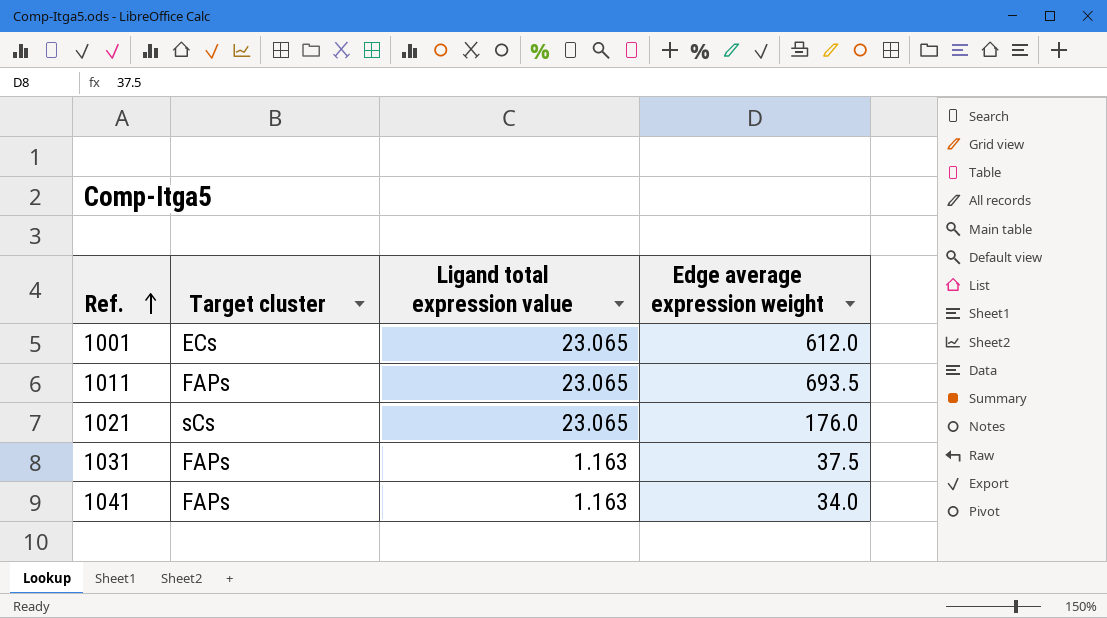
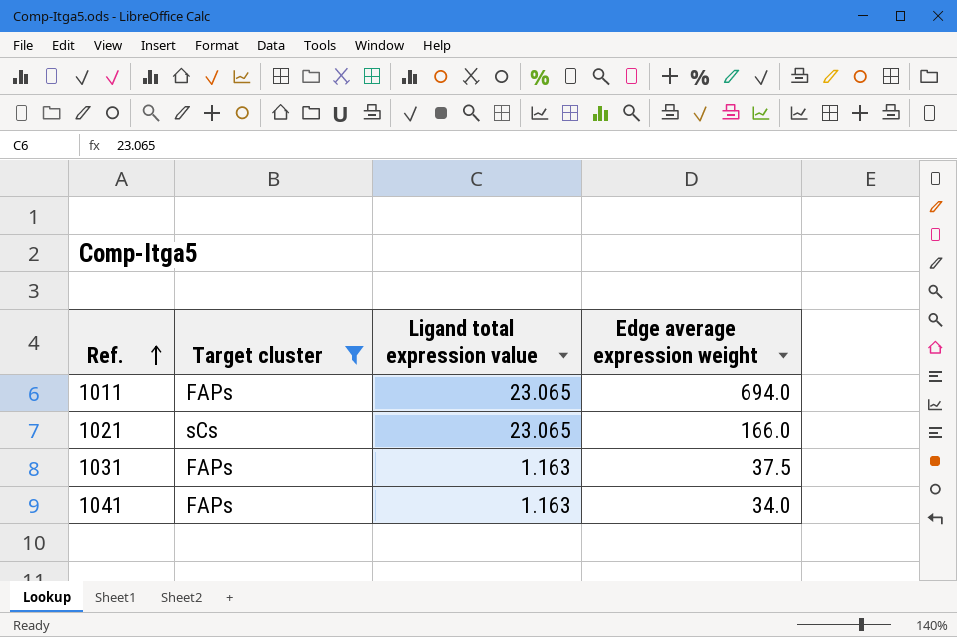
filter: none -> Target cluster != ECs
1011 | Edge average expression weight: 693.5 -> 694.0
1021 | Edge average expression weight: 176.0 -> 166.0

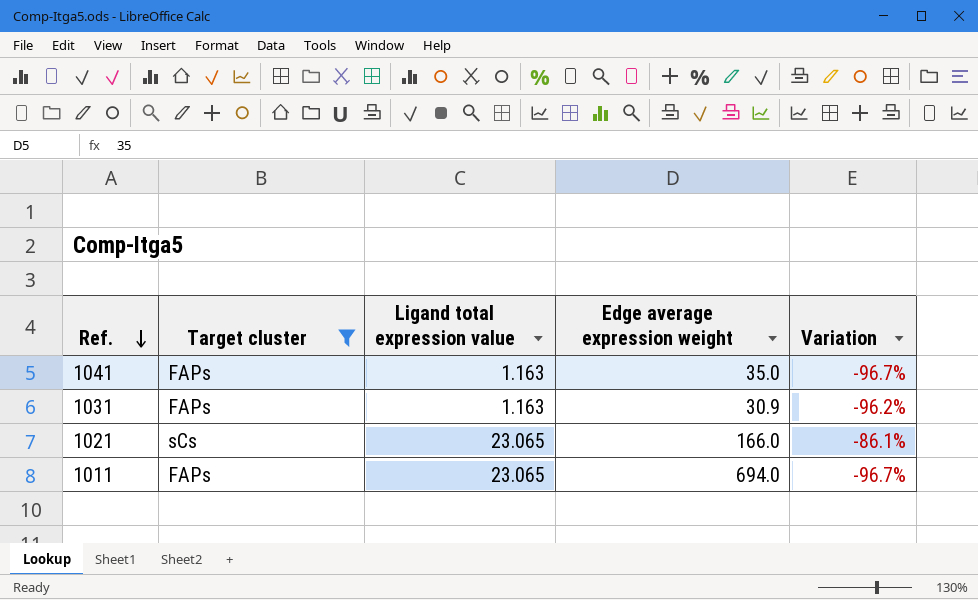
row order: Ref. ascending -> Ref. descending
column Variation | formula: none -> ([Ligand total expression value] - [Edge average expression weight]) / [Edge average expression weight]
1041 | Edge average expression weight: 34.0 -> 35.0
1031 | Edge average expression weight: 37.5 -> 30.9

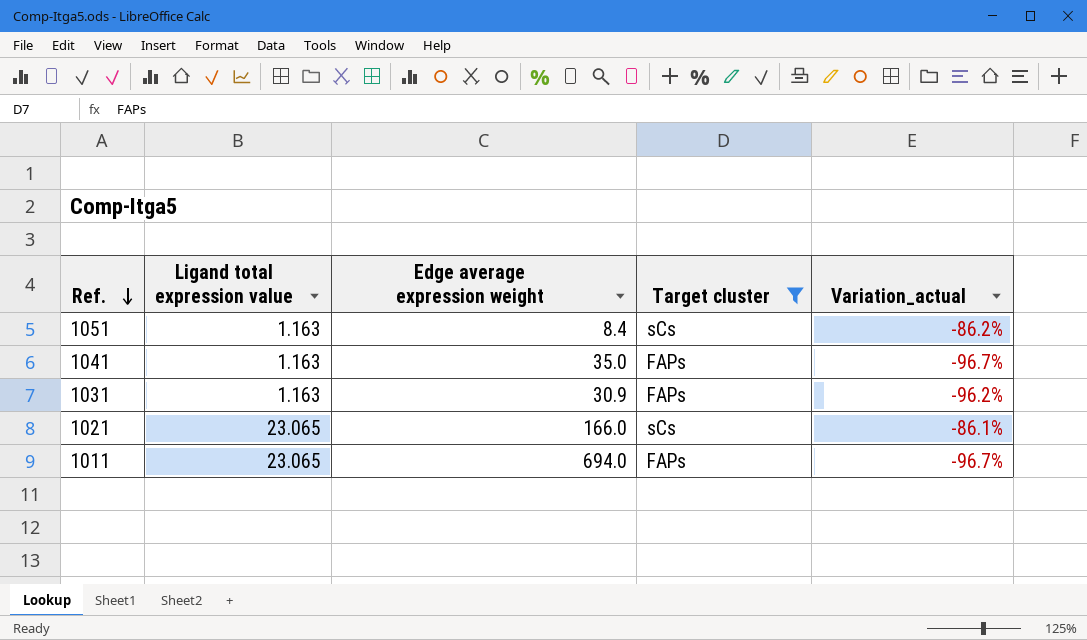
column Target cluster | position: 2 -> 4
column name: Variation -> Variation_actual
row 1051: none -> 1.163 | 8.4 | sCs | -86.2%

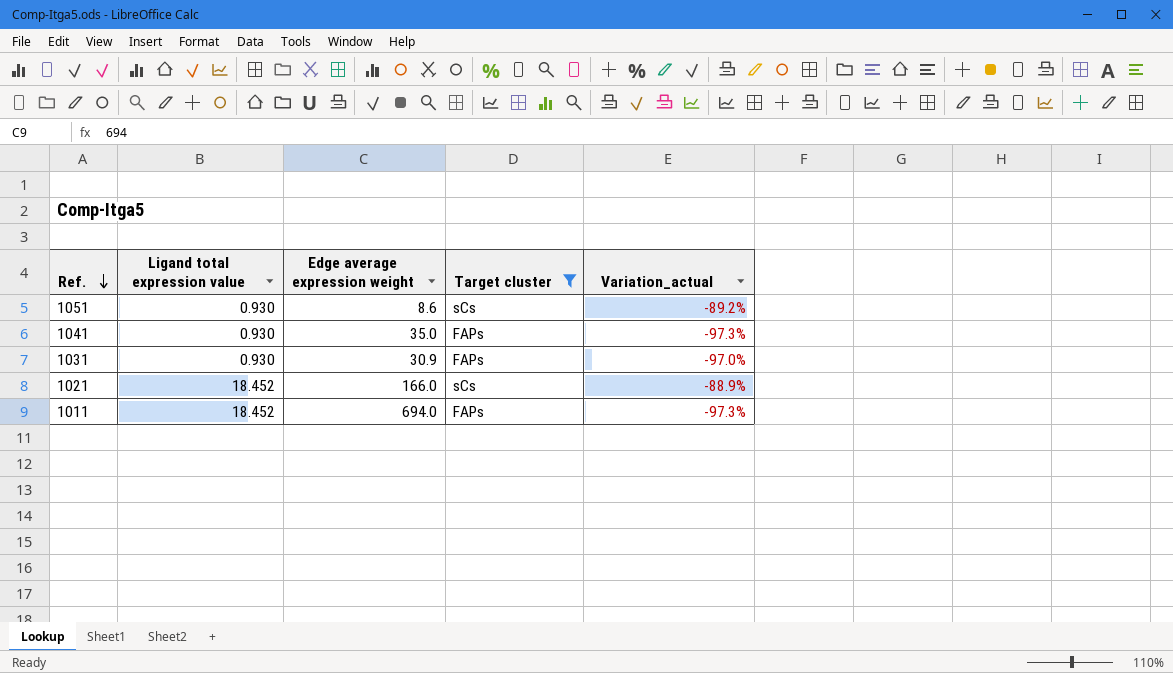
1051 | Ligand total expression value: 1.163 -> 0.930
1051 | Edge average expression weight: 8.4 -> 8.6
1051 | Variation_actual: -86.2% -> -89.2%
1041 | Ligand total expression value: 1.163 -> 0.930
1041 | Variation_actual: -96.7% -> -97.3%
1031 | Ligand total expression value: 1.163 -> 0.930
1031 | Variation_actual: -96.2% -> -97.0%
1021 | Ligand total expression value: 23.065 -> 18.452
1021 | Variation_actual: -86.1% -> -88.9%
1011 | Ligand total expression value: 23.065 -> 18.452
1011 | Variation_actual: -96.7% -> -97.3%

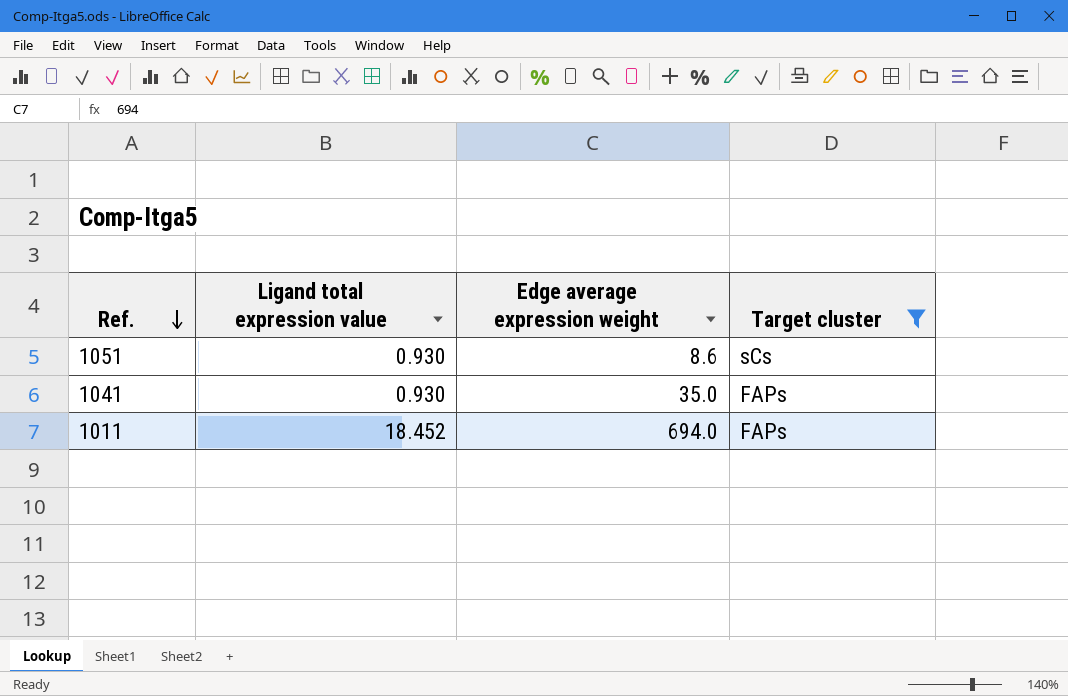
column Variation_actual | formula: ([Ligand total expression value] - [Edge average expression weight]) / [Edge average expression weight] -> none
row 1031: 0.930 | 30.9 | FAPs | -97.0% -> none
row 1021: 18.452 | 166.0 | sCs | -88.9% -> none

